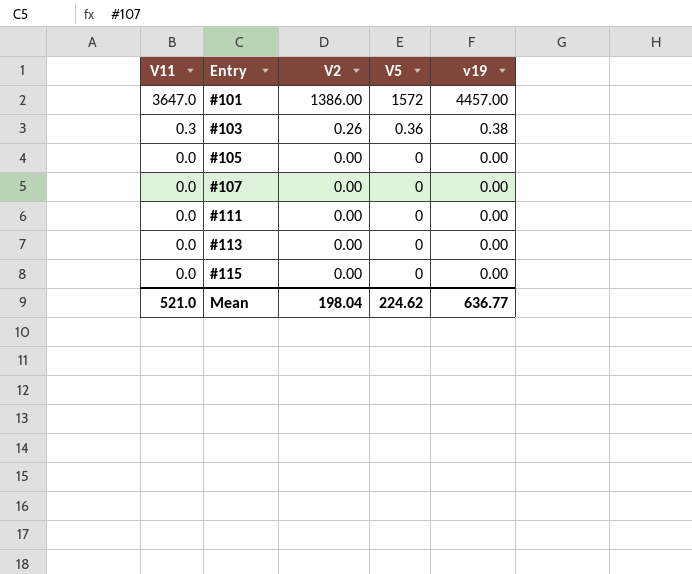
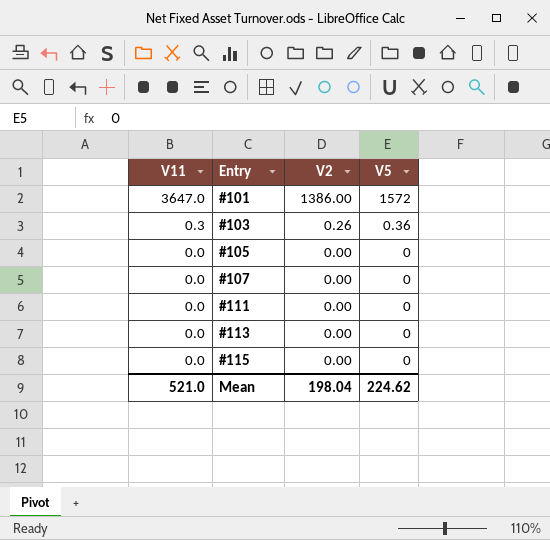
column v19 | position: 5 -> none

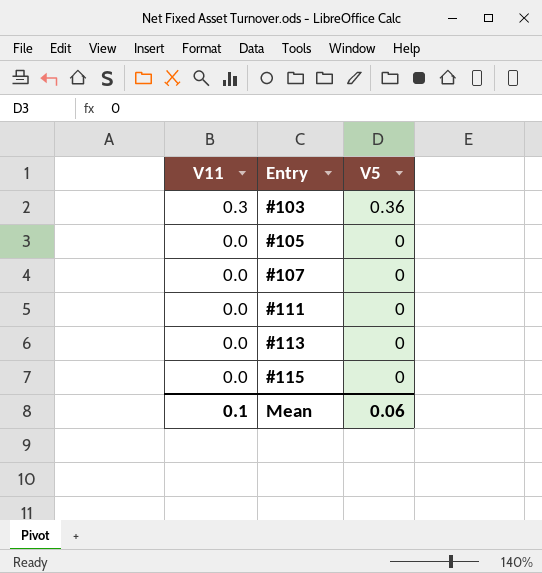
column V2 | position: 3 -> none
row #101: 3647.0 | 1386.00 | 1572 -> none
Mean | V11: 521.0 -> 0.1
Mean | V5: 224.62 -> 0.06

